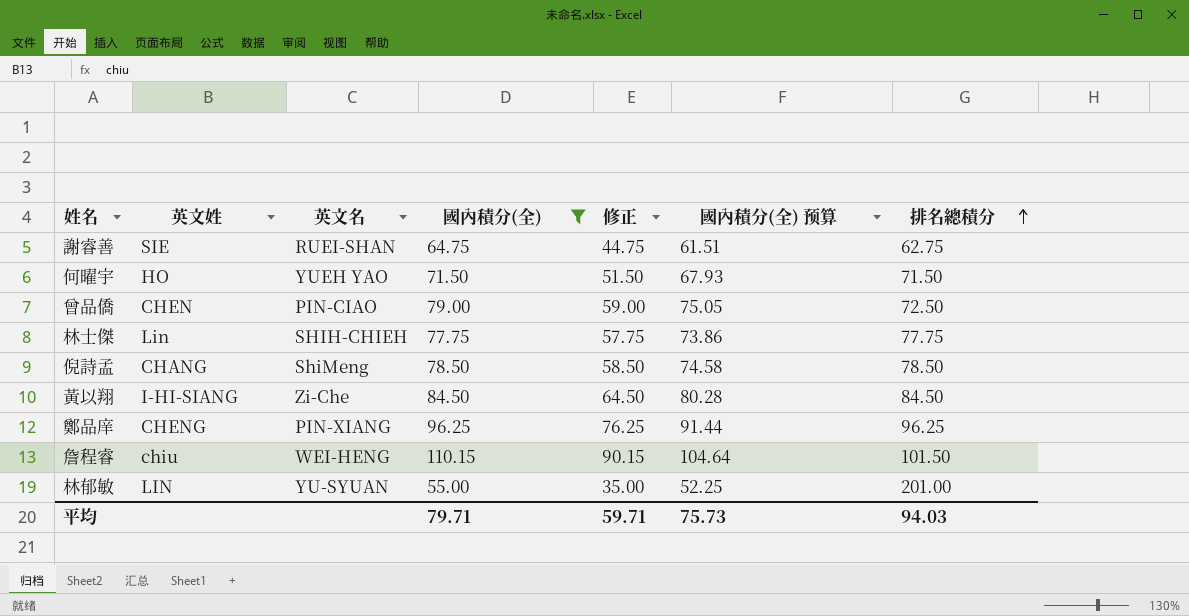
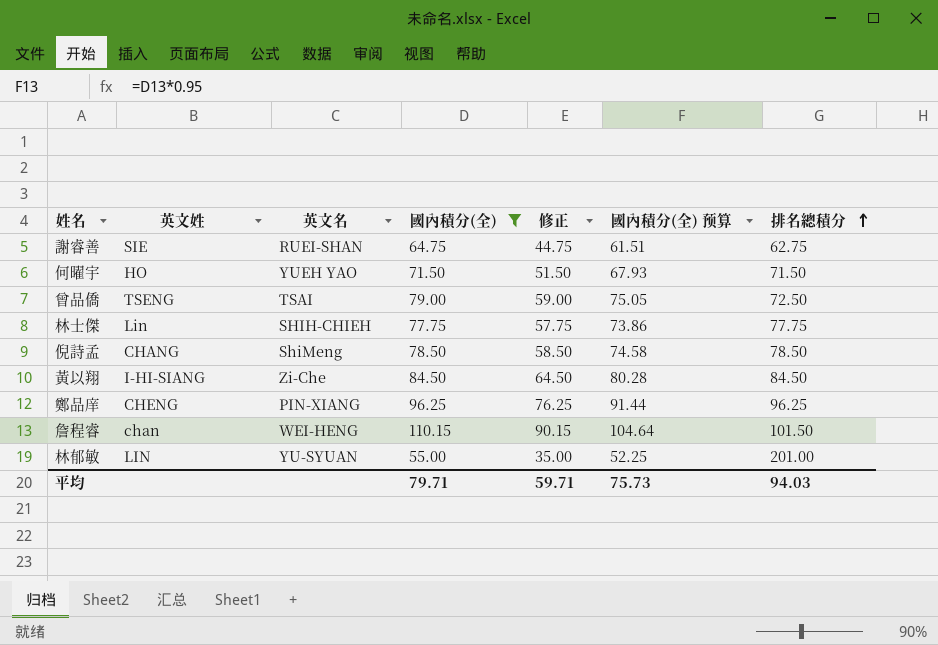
曾品僑 | 英文姓: CHEN -> TSENG
曾品僑 | 英文名: PIN-CIAO -> TSAI
詹程睿 | 英文姓: chiu -> chan

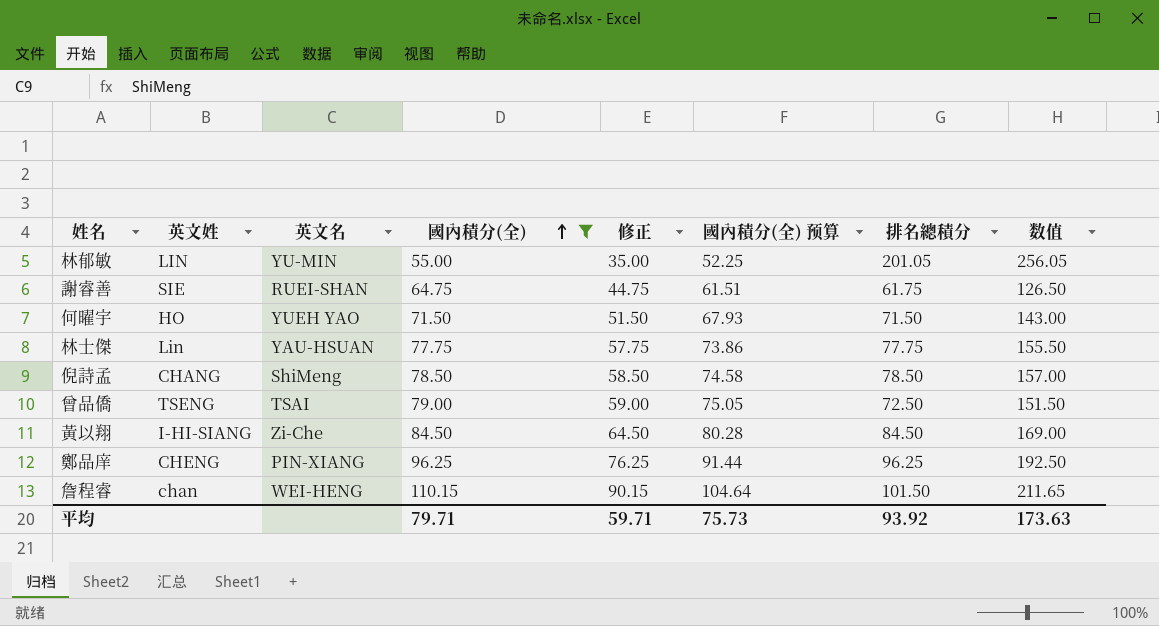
row order: 排名總積分 ascending -> 國內積分(全) ascending
column 数值 | formula: none -> [國內積分(全)] + [排名總積分]
林郁敏 | 英文名: YU-SYUAN -> YU-MIN
林郁敏 | 排名總積分: 201.00 -> 201.05
謝睿善 | 排名總積分: 62.75 -> 61.75
林士傑 | 英文名: SHIH-CHIEH -> YAU-HSUAN
平均 | 排名總積分: 94.03 -> 93.92

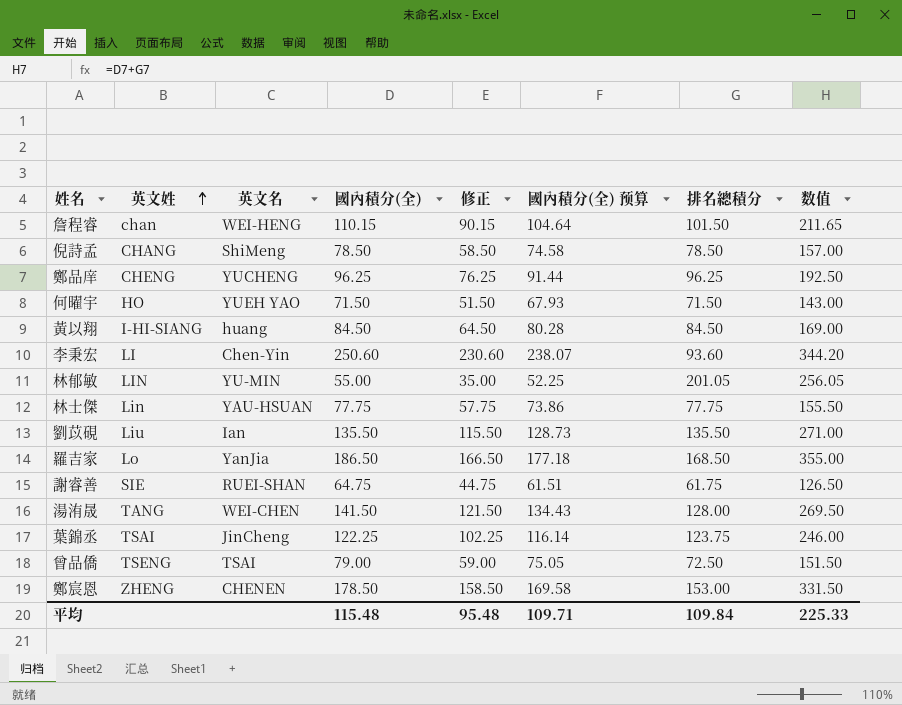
filter: 國內積分(全) <= 110.15 -> none
row order: 國內積分(全) ascending -> 英文姓 ascending
鄭品庠 | 英文名: PIN-XIANG -> YUCHENG
黃以翔 | 英文名: Zi-Che -> huang
平均 | 國內積分(全): 79.71 -> 115.48
平均 | 修正: 59.71 -> 95.48
平均 | 國內積分(全) 预算: 75.73 -> 109.71
平均 | 排名總積分: 93.92 -> 109.84
平均 | 数值: 173.63 -> 225.33

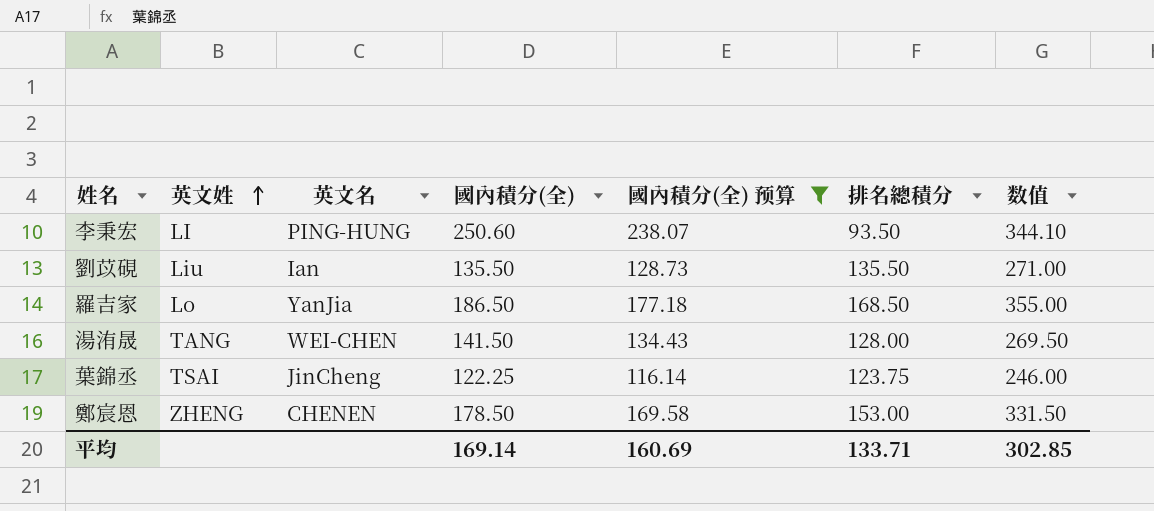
filter: none -> 國內積分(全) 预算 >= 116.14
column 修正 | formula: [國內積分(全)] - 20 -> none
李秉宏 | 英文名: Chen-Yin -> PING-HUNG
李秉宏 | 排名總積分: 93.60 -> 93.50
李秉宏 | 数值: 344.20 -> 344.10
平均 | 國內積分(全): 115.48 -> 169.14
平均 | 國內積分(全) 预算: 109.71 -> 160.69
平均 | 排名總積分: 109.84 -> 133.71
平均 | 数值: 225.33 -> 302.85

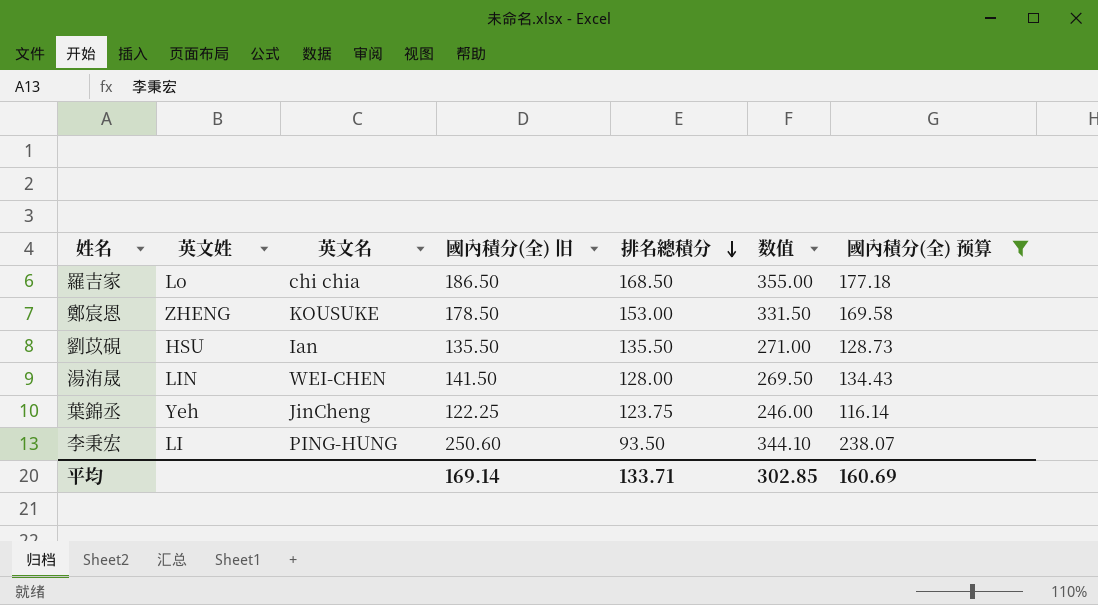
row order: 英文姓 ascending -> 排名總積分 descending
column name: 國內積分(全) -> 國內積分(全) 旧
column 國內積分(全) 预算 | position: 5 -> 7
羅吉家 | 英文名: YanJia -> chi chia
鄭宸恩 | 英文名: CHENEN -> KOUSUKE
劉苡硯 | 英文姓: Liu -> HSU
湯洧晟 | 英文姓: TANG -> LIN
葉錦丞 | 英文姓: TSAI -> Yeh

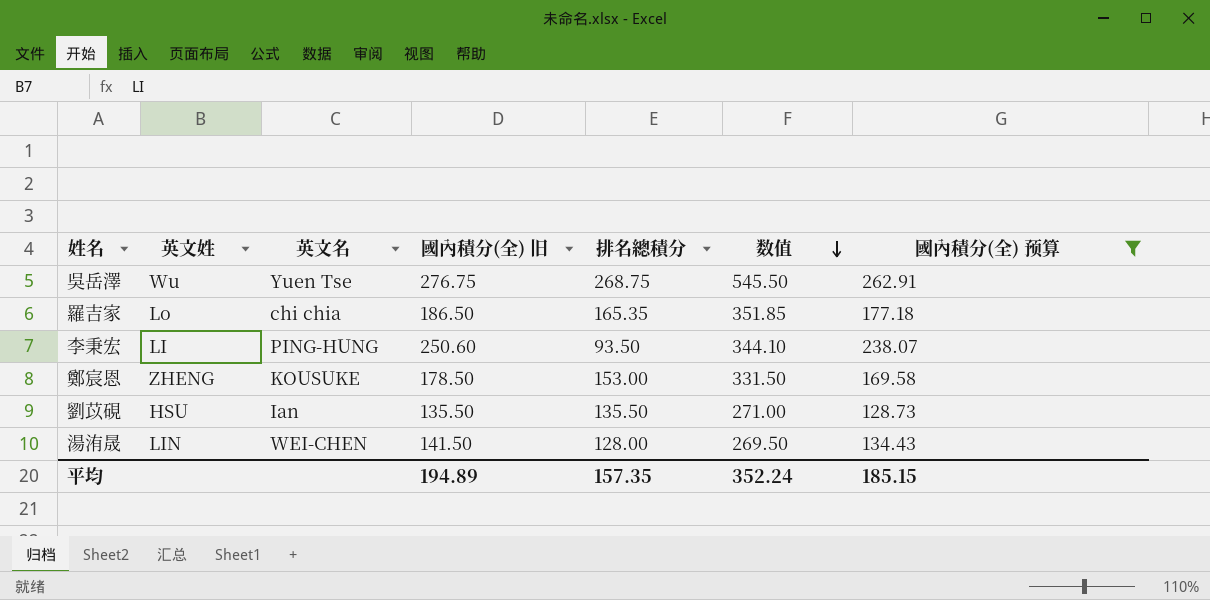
row order: 排名總積分 descending -> 数值 descending
row 葉錦丞: Yeh | JinCheng | 122.25 | 123.75 | 246.00 | 116.14 -> none
row 吳岳澤: none -> Wu | Yuen Tse | 276.75 | 268.75 | 545.50 | 262.91
羅吉家 | 排名總積分: 168.50 -> 165.35
羅吉家 | 数值: 355.00 -> 351.85
平均 | 國內積分(全) 旧: 169.14 -> 194.89
平均 | 排名總積分: 133.71 -> 157.35
平均 | 数值: 302.85 -> 352.24
平均 | 國內積分(全) 预算: 160.69 -> 185.15

